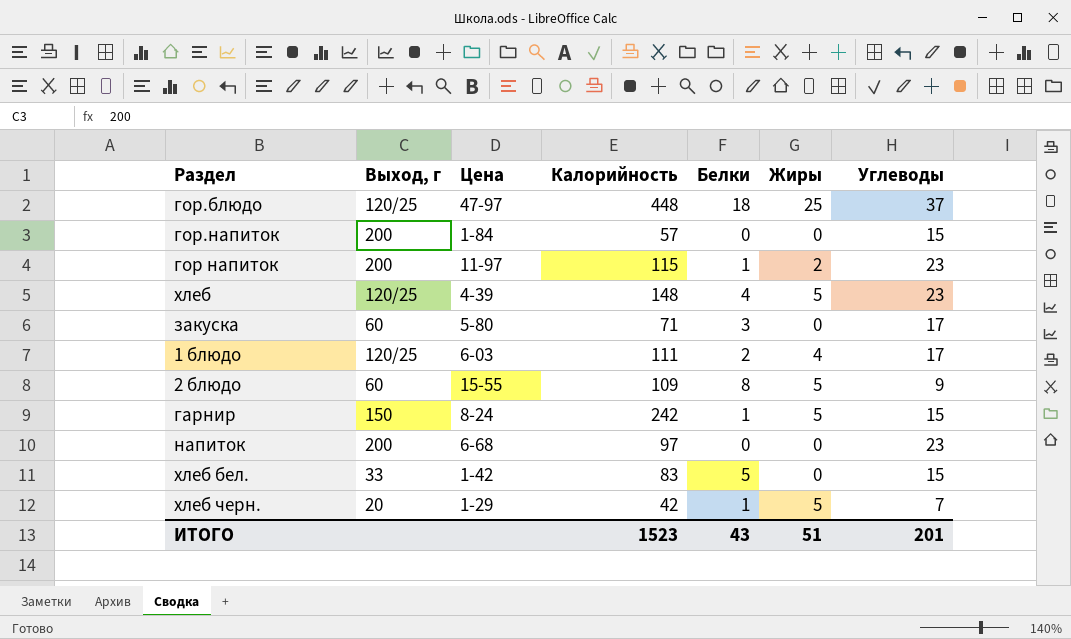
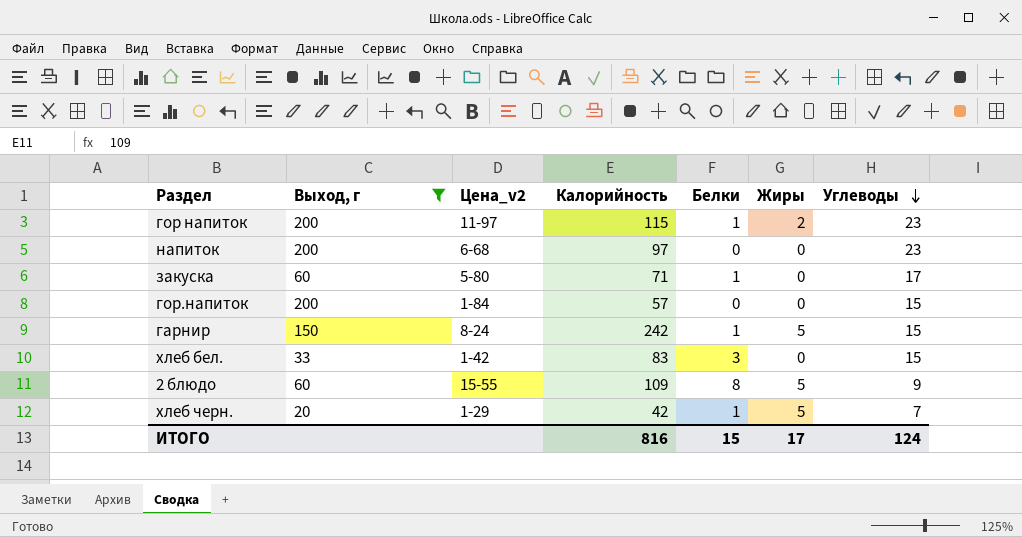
filter: none -> Выход, г != 120/25
row order: none -> Углеводы descending
column name: Цена -> Цена_v2
закуска | Белки: 3 -> 1
хлеб бел. | Белки: 5 -> 3
ИТОГО | Калорийность: 1523 -> 816
ИТОГО | Белки: 43 -> 15
ИТОГО | Жиры: 51 -> 17
ИТОГО | Углеводы: 201 -> 124

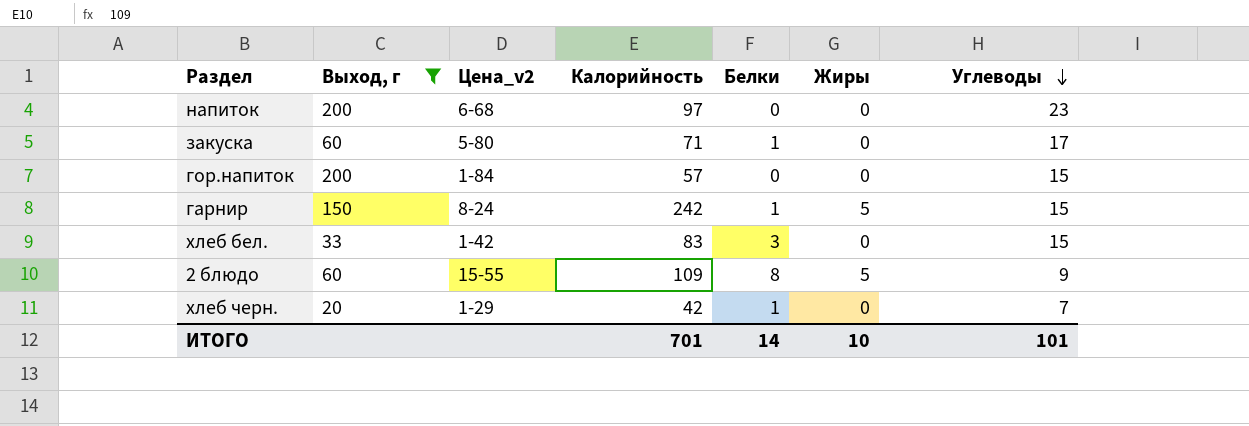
row гор напиток: 200 | 11-97 | 115 | 1 | 2 | 23 -> none
хлеб черн. | Жиры: 5 -> 0
ИТОГО | Калорийность: 816 -> 701
ИТОГО | Белки: 15 -> 14
ИТОГО | Жиры: 17 -> 10
ИТОГО | Углеводы: 124 -> 101

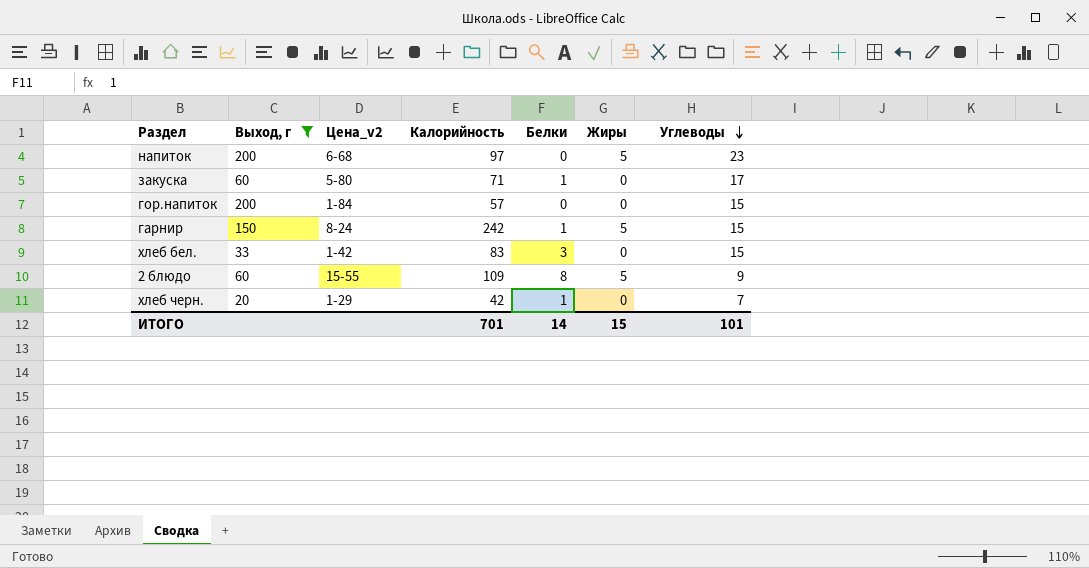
напиток | Жиры: 0 -> 5
ИТОГО | Жиры: 10 -> 15

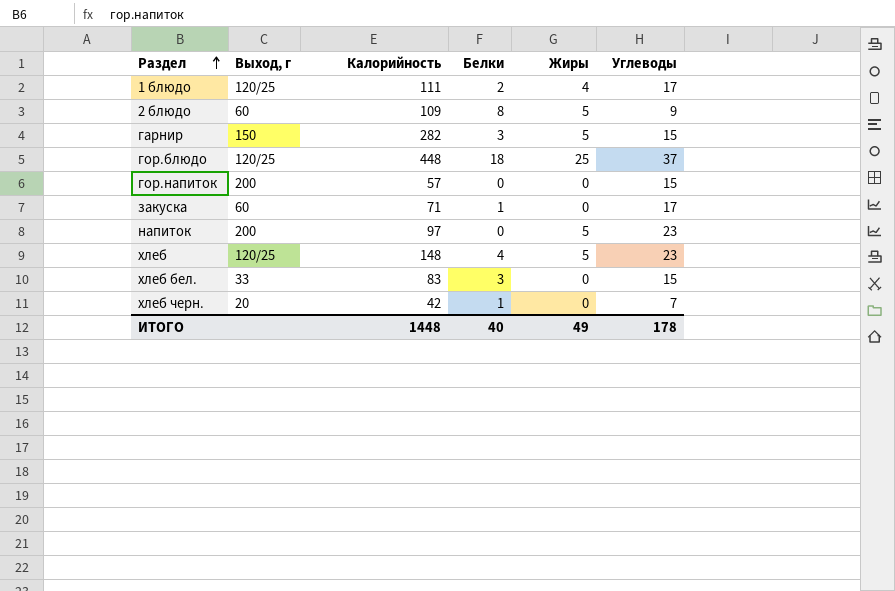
filter: Выход, г != 120/25 -> none
row order: Углеводы descending -> Раздел ascending
column Цена_v2 | position: 3 -> none
гарнир | Калорийность: 242 -> 282
гарнир | Белки: 1 -> 3
ИТОГО | Калорийность: 701 -> 1448
ИТОГО | Белки: 14 -> 40
ИТОГО | Жиры: 15 -> 49
ИТОГО | Углеводы: 101 -> 178

